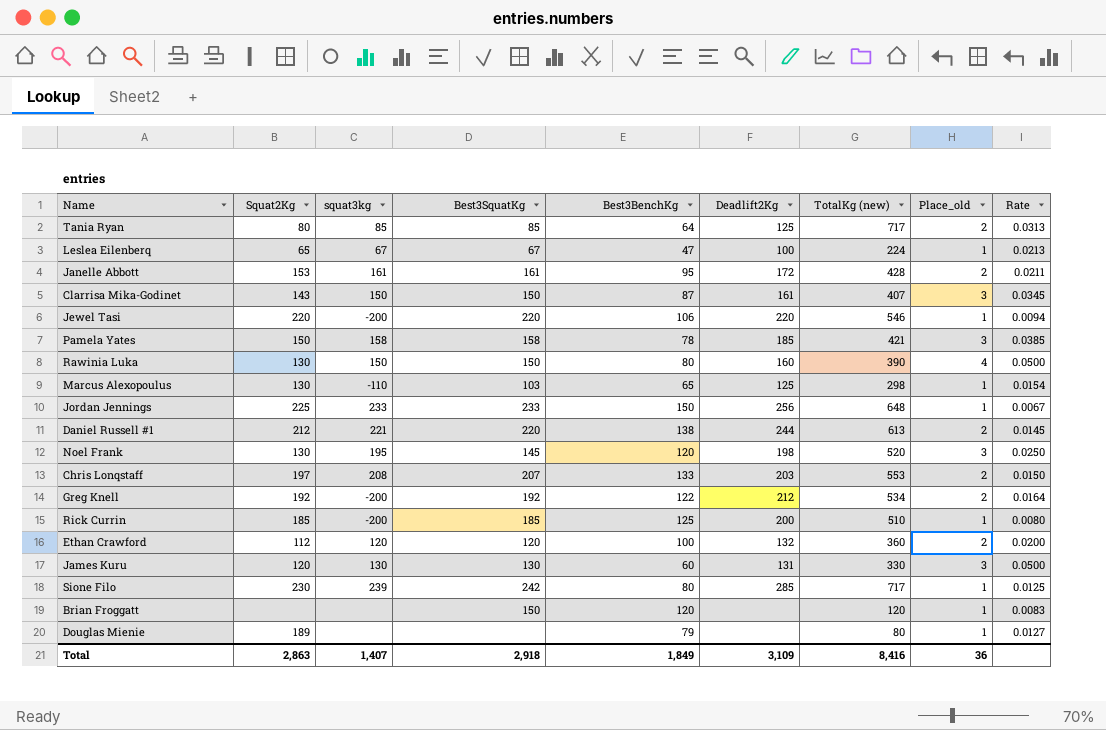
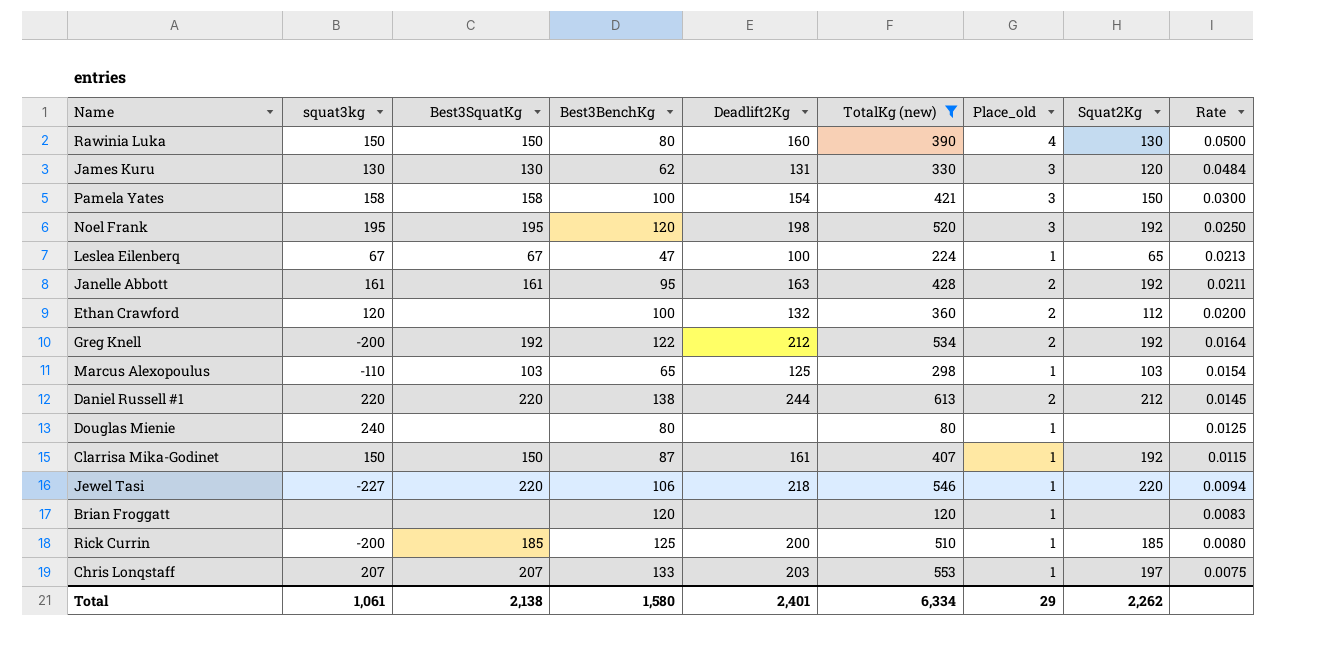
filter: none -> TotalKg (new) <= 613
row order: none -> Rate descending
column Squat2Kg | position: 2 -> 8
James Kuru | Best3BenchKg: 60 -> 62
James Kuru | Rate: 0.0500 -> 0.0484
Pamela Yates | Best3BenchKg: 78 -> 100
Pamela Yates | Deadlift2Kg: 185 -> 154
Pamela Yates | Rate: 0.0385 -> 0.0300
Noel Frank | Best3SquatKg: 145 -> 195
Noel Frank | Squat2Kg: 130 -> 192
Janelle Abbott | Deadlift2Kg: 172 -> 163
Janelle Abbott | Squat2Kg: 153 -> 192
Ethan Crawford | Best3SquatKg: 120 -> none
Marcus Alexopoulus | Squat2Kg: 130 -> 103
Daniel Russell #1 | squat3kg: 221 -> 220
Douglas Mienie | squat3kg: none -> 240
Douglas Mienie | Best3BenchKg: 79 -> 80
Douglas Mienie | Squat2Kg: 189 -> none
Douglas Mienie | Rate: 0.0127 -> 0.0125
Clarrisa Mika-Godinet | Place_old: 3 -> 1
Clarrisa Mika-Godinet | Squat2Kg: 143 -> 192
Clarrisa Mika-Godinet | Rate: 0.0345 -> 0.0115
Jewel Tasi | squat3kg: -200 -> -227
Jewel Tasi | Deadlift2Kg: 220 -> 218
Brian Froggatt | Best3SquatKg: 150 -> none
Chris Lonqstaff | squat3kg: 208 -> 207
Chris Lonqstaff | Place_old: 2 -> 1
Chris Lonqstaff | Rate: 0.0150 -> 0.0075
Total | squat3kg: 1,407 -> 1,061
Total | Best3SquatKg: 2,918 -> 2,138
Total | Best3BenchKg: 1,849 -> 1,580
Total | Deadlift2Kg: 3,109 -> 2,401
Total | TotalKg (new): 8,416 -> 6,334
Total | Place_old: 36 -> 29
Total | Squat2Kg: 2,863 -> 2,262

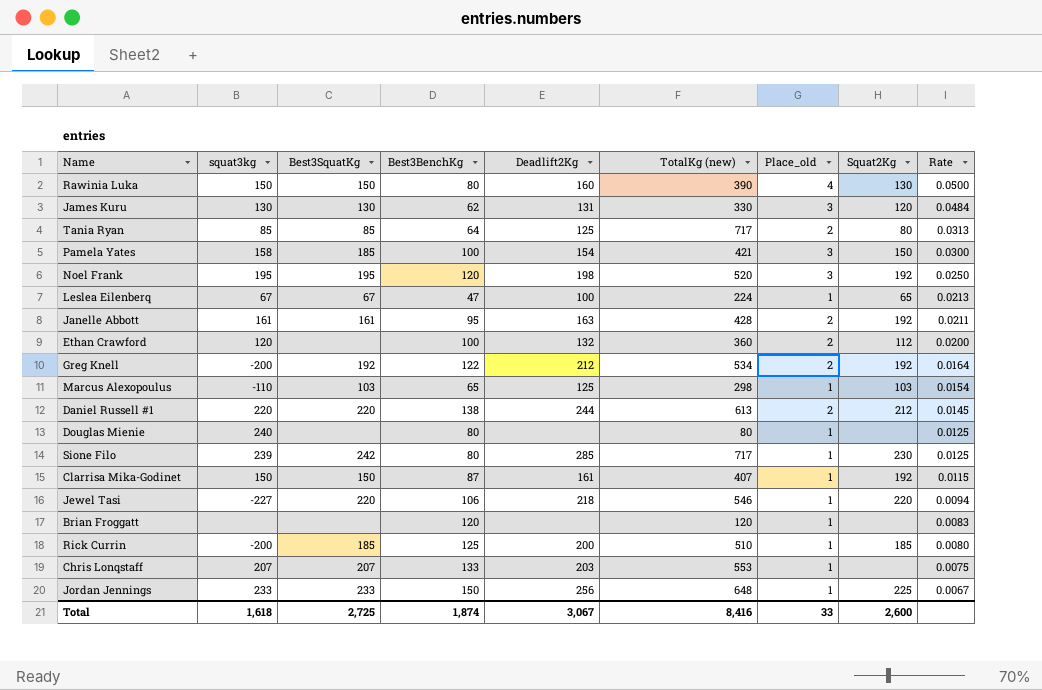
filter: TotalKg (new) <= 613 -> none
Pamela Yates | Best3SquatKg: 158 -> 185
Chris Lonqstaff | Squat2Kg: 197 -> none
Total | squat3kg: 1,061 -> 1,618
Total | Best3SquatKg: 2,138 -> 2,725
Total | Best3BenchKg: 1,580 -> 1,874
Total | Deadlift2Kg: 2,401 -> 3,067
Total | TotalKg (new): 6,334 -> 8,416
Total | Place_old: 29 -> 33
Total | Squat2Kg: 2,262 -> 2,600

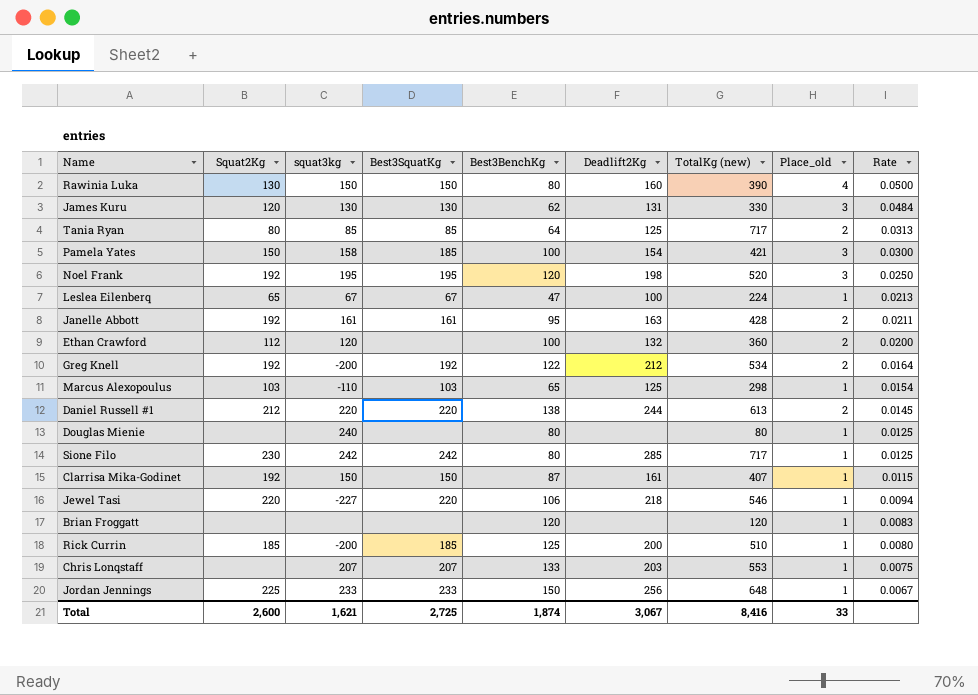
column Squat2Kg | position: 8 -> 2
Sione Filo | squat3kg: 239 -> 242
Total | squat3kg: 1,618 -> 1,621

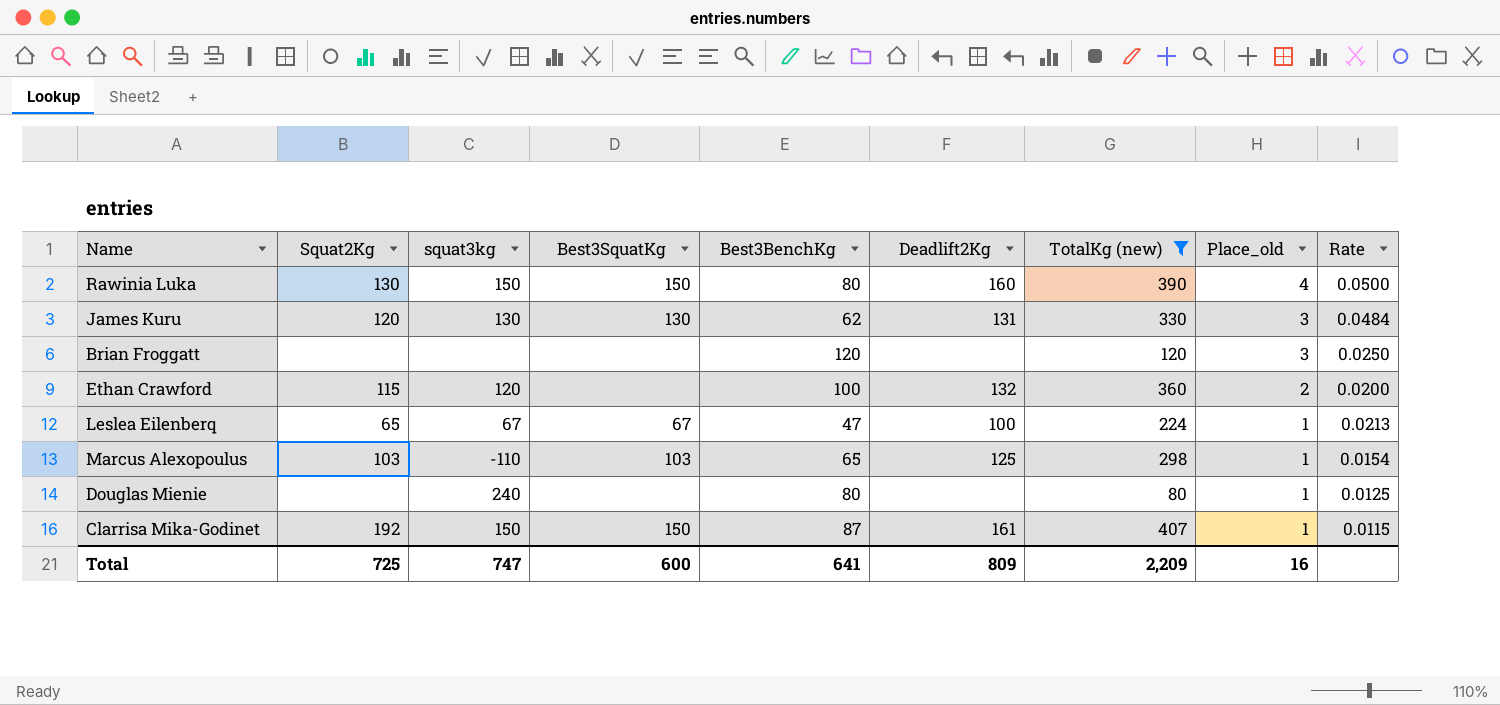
filter: none -> TotalKg (new) <= 407
row order: Rate descending -> Place_old descending
Brian Froggatt | Place_old: 1 -> 3
Brian Froggatt | Rate: 0.0083 -> 0.0250
Ethan Crawford | Squat2Kg: 112 -> 115
Total | Squat2Kg: 2,600 -> 725
Total | squat3kg: 1,621 -> 747
Total | Best3SquatKg: 2,725 -> 600
Total | Best3BenchKg: 1,874 -> 641
Total | Deadlift2Kg: 3,067 -> 809
Total | TotalKg (new): 8,416 -> 2,209
Total | Place_old: 33 -> 16

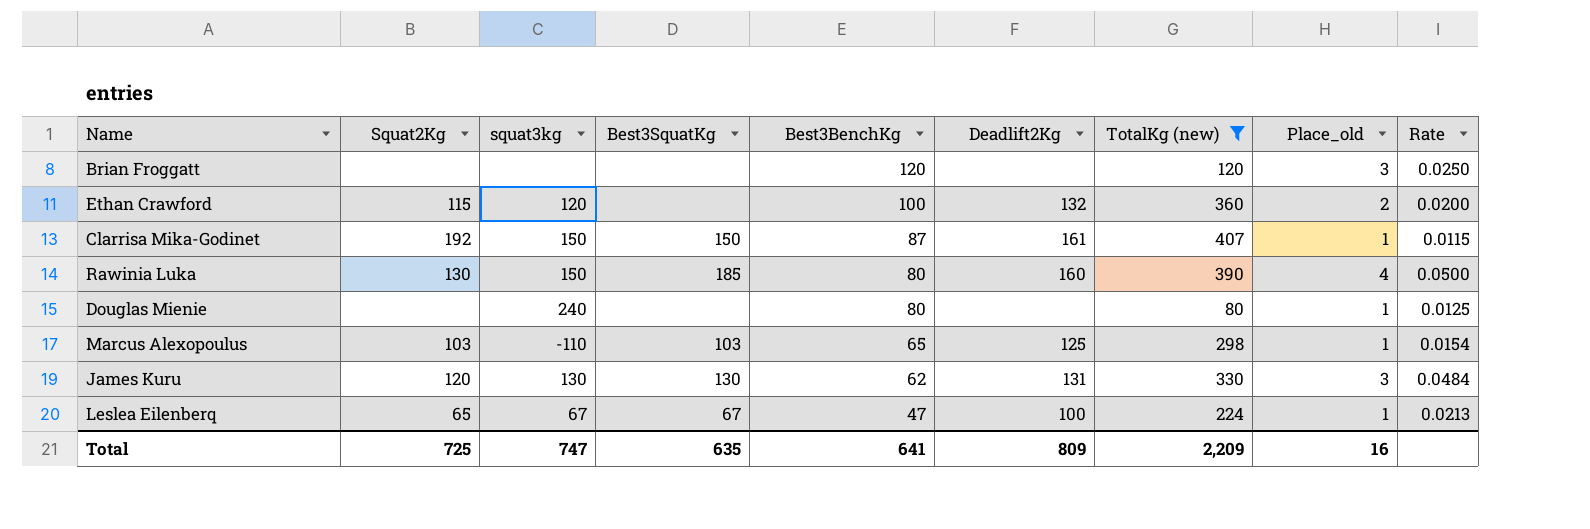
row order: Place_old descending -> Best3BenchKg descending
Rawinia Luka | Best3SquatKg: 150 -> 185
Total | Best3SquatKg: 600 -> 635

